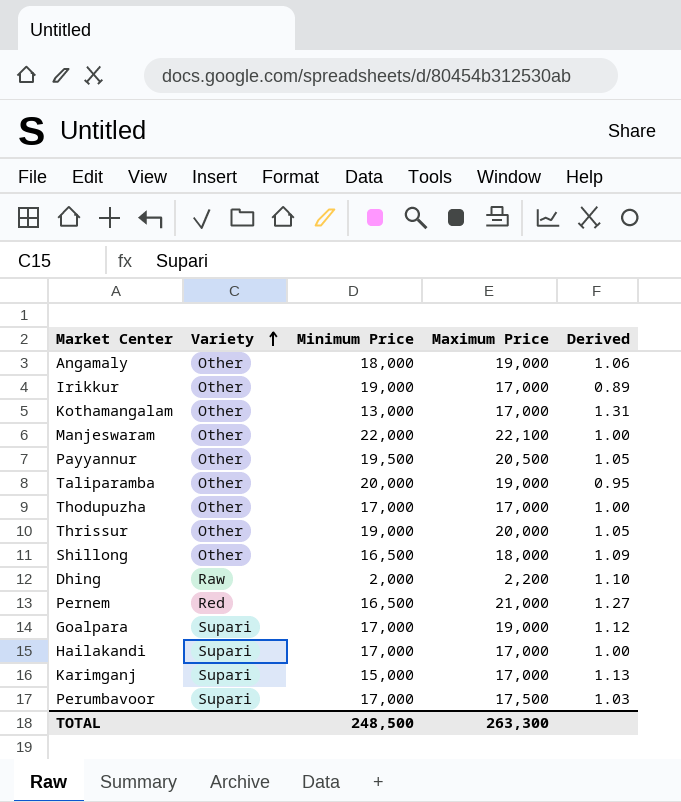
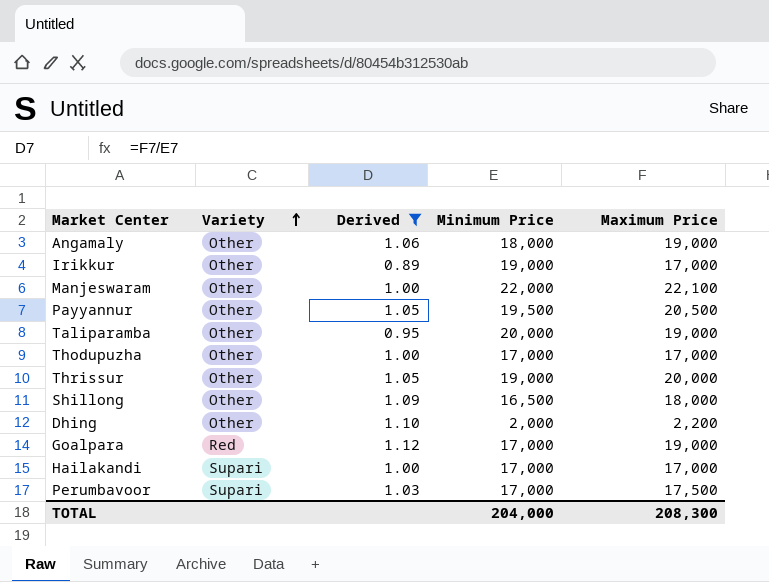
filter: none -> Derived <= 1.12
column Derived | position: 5 -> 3
Dhing | Variety: Raw -> Other
Goalpara | Variety: Supari -> Red
TOTAL | Minimum Price: 248,500 -> 204,000
TOTAL | Maximum Price: 263,300 -> 208,300

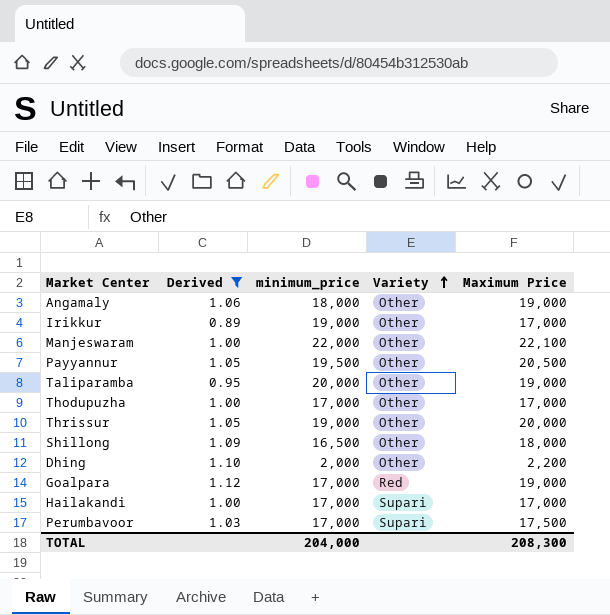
column name: Minimum Price -> minimum_price
column Variety | position: 2 -> 4

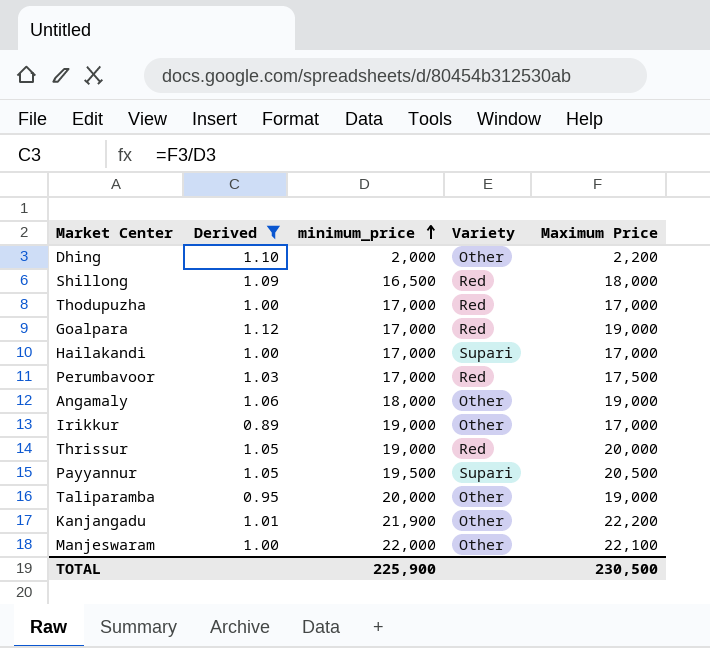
row order: Variety ascending -> minimum_price ascending
Shillong | Variety: Other -> Red
Thodupuzha | Variety: Other -> Red
Perumbavoor | Variety: Supari -> Red
Thrissur | Variety: Other -> Red
Payyannur | Variety: Other -> Supari
row Kanjangadu: none -> 1.01 | 21,900 | Other | 22,200
TOTAL | minimum_price: 204,000 -> 225,900
TOTAL | Maximum Price: 208,300 -> 230,500

